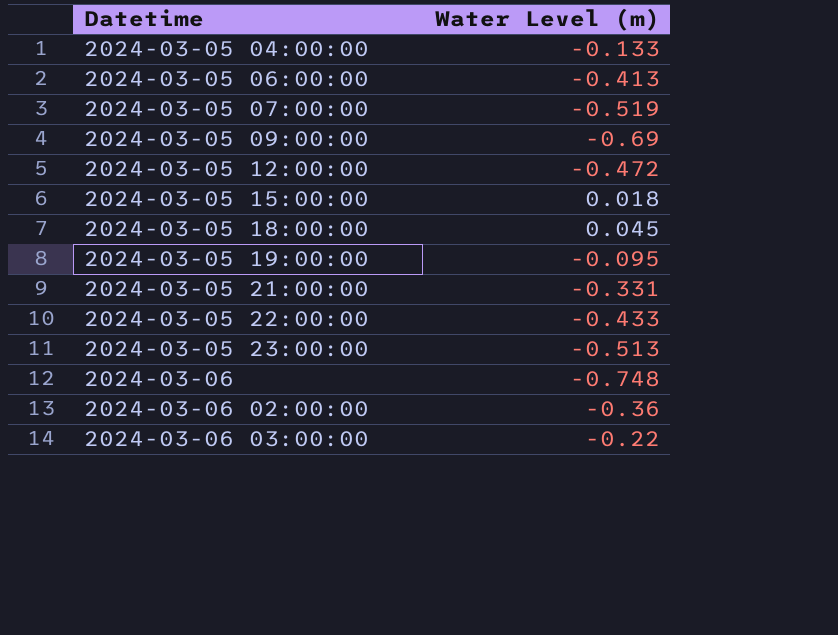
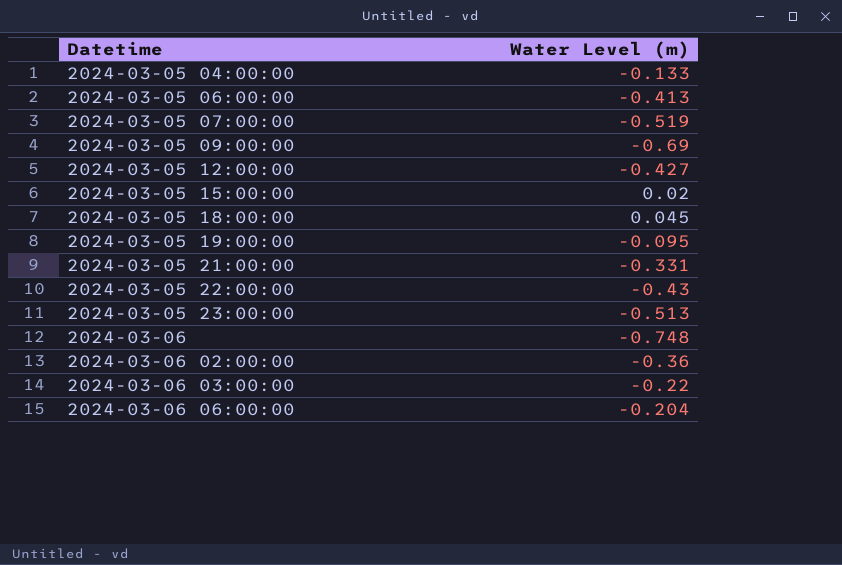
2024-03-05 12:00:00 | Water Level (m): -0.472 -> -0.427
2024-03-05 15:00:00 | Water Level (m): 0.018 -> 0.02
2024-03-05 22:00:00 | Water Level (m): -0.433 -> -0.43
row 2024-03-06 06:00:00: none -> -0.204

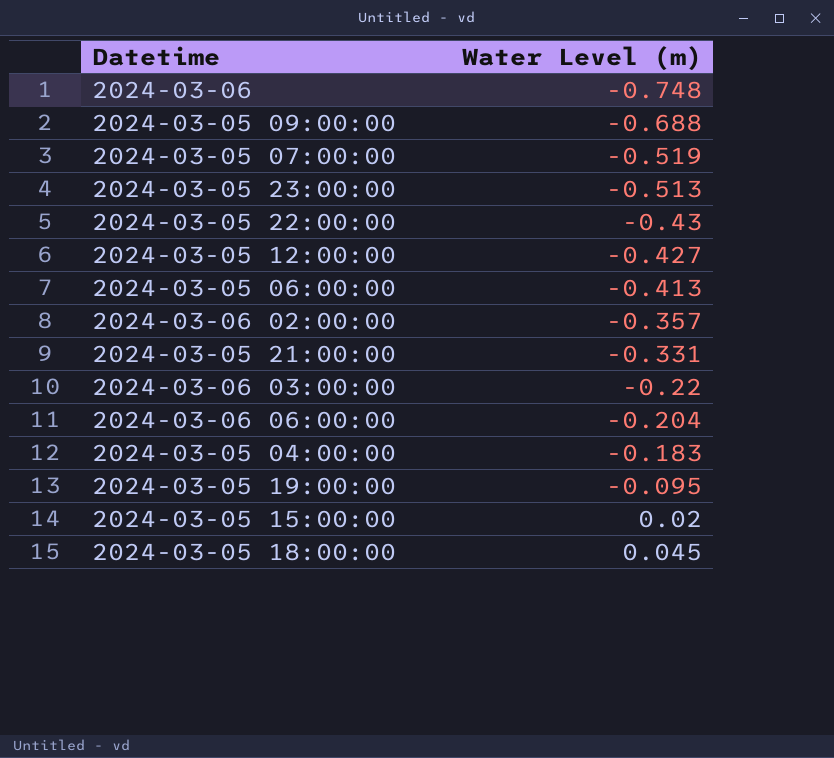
row order: Datetime ascending -> Water Level (m) ascending
2024-03-05 09:00:00 | Water Level (m): -0.69 -> -0.688
2024-03-06 02:00:00 | Water Level (m): -0.36 -> -0.357
2024-03-05 04:00:00 | Water Level (m): -0.133 -> -0.183

